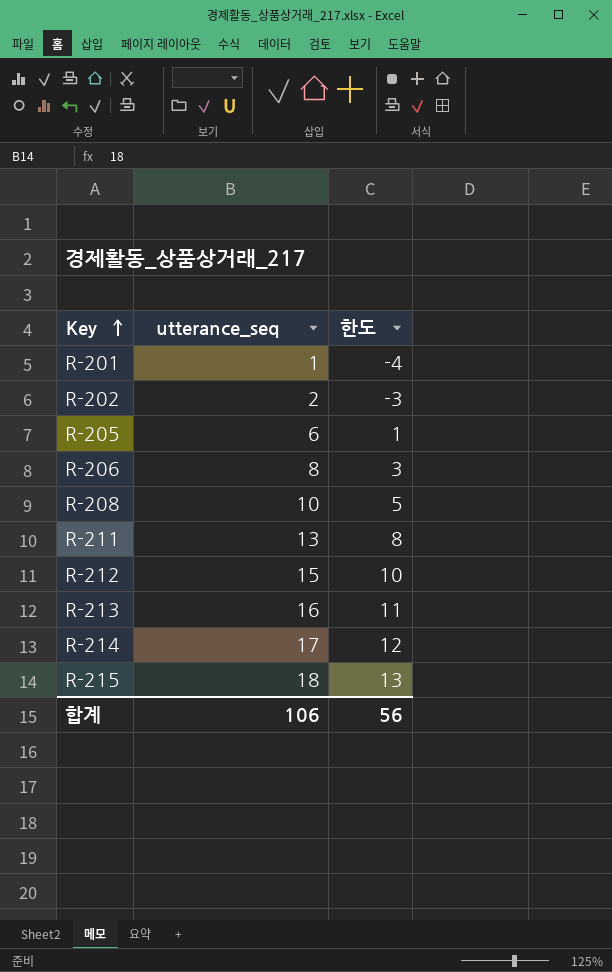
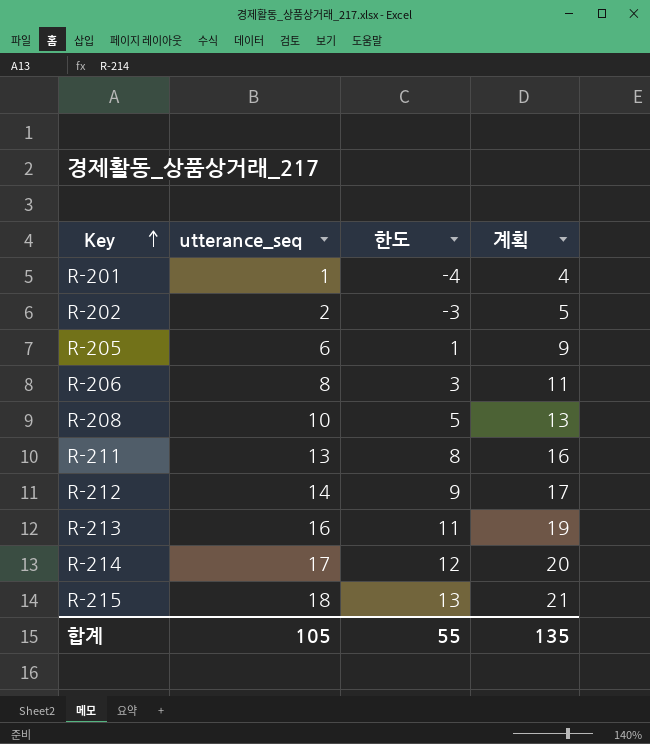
column 계획 | formula: none -> [utterance_seq] + 3
R-212 | utterance_seq: 15 -> 14
R-212 | 한도: 10 -> 9
합계 | utterance_seq: 106 -> 105
합계 | 한도: 56 -> 55

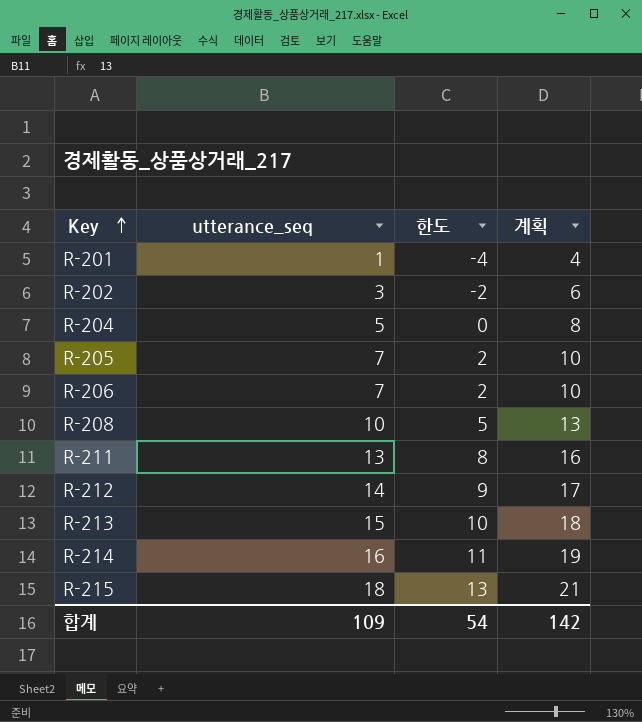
R-202 | utterance_seq: 2 -> 3
R-202 | 한도: -3 -> -2
R-202 | 계획: 5 -> 6
row R-204: none -> 5 | 0 | 8
R-205 | utterance_seq: 6 -> 7
R-205 | 한도: 1 -> 2
R-205 | 계획: 9 -> 10
R-206 | utterance_seq: 8 -> 7
R-206 | 한도: 3 -> 2
R-206 | 계획: 11 -> 10
R-213 | utterance_seq: 16 -> 15
R-213 | 한도: 11 -> 10
R-213 | 계획: 19 -> 18
R-214 | utterance_seq: 17 -> 16
R-214 | 한도: 12 -> 11
R-214 | 계획: 20 -> 19
합계 | utterance_seq: 105 -> 109
합계 | 한도: 55 -> 54
합계 | 계획: 135 -> 142

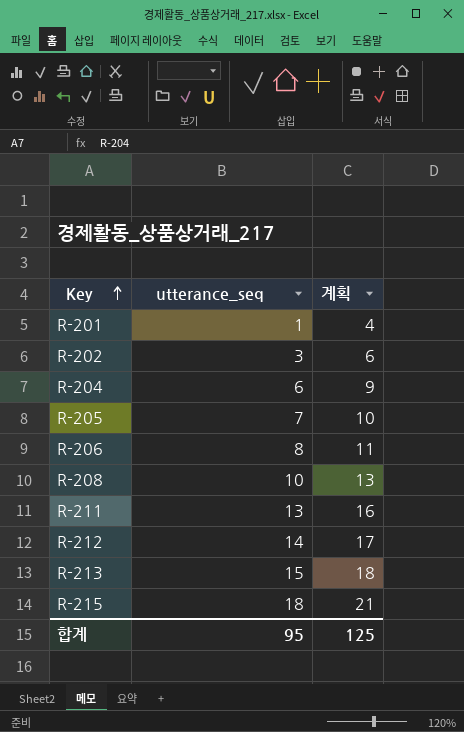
column 한도 | formula: [utterance_seq] - 5 -> none
row R-214: 16 | 11 | 19 -> none
R-204 | utterance_seq: 5 -> 6
R-204 | 계획: 8 -> 9
R-206 | utterance_seq: 7 -> 8
R-206 | 계획: 10 -> 11
합계 | utterance_seq: 109 -> 95
합계 | 계획: 142 -> 125

